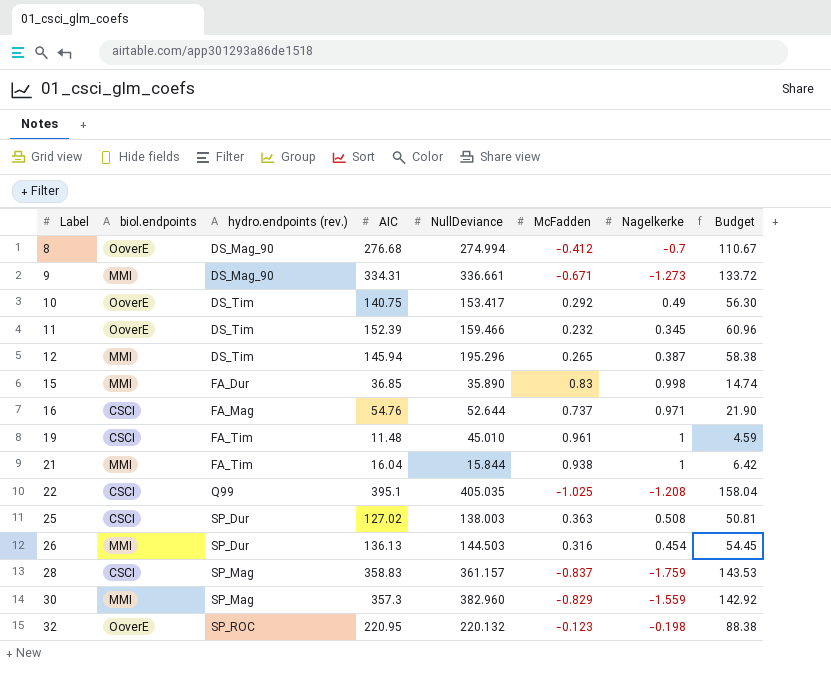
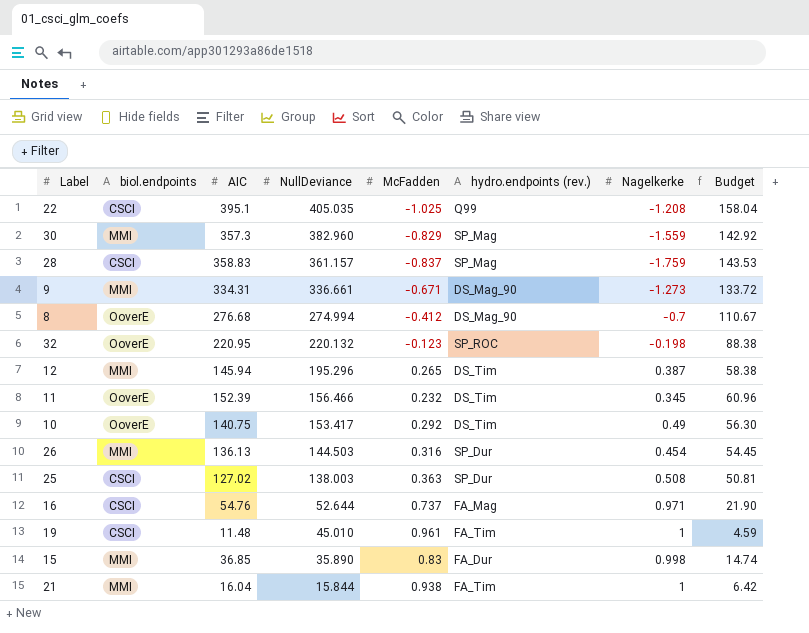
row order: Label ascending -> NullDeviance descending
column hydro.endpoints (rev.) | position: 3 -> 6
11 | NullDeviance: 159.466 -> 156.466

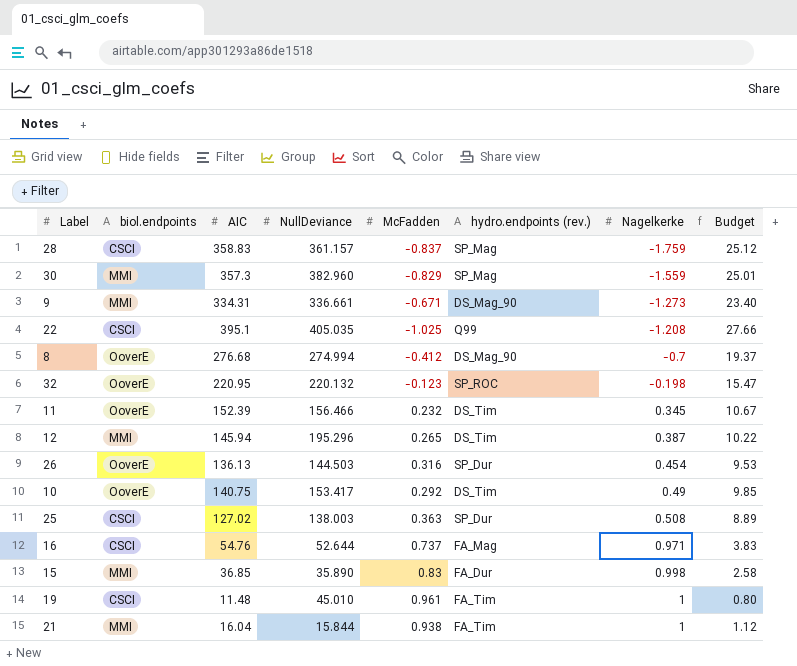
row order: NullDeviance descending -> Nagelkerke ascending
column Budget | formula: [AIC] * 0.4 -> [AIC] * 0.07
26 | biol.endpoints: MMI -> OoverE

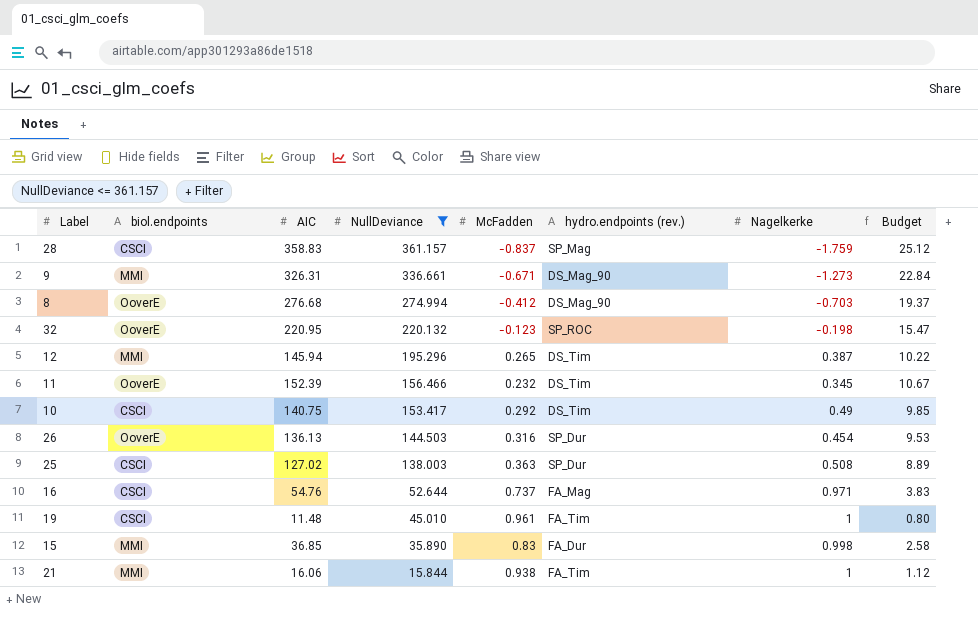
filter: none -> NullDeviance <= 361.157
row order: Nagelkerke ascending -> NullDeviance descending
9 | AIC: 334.31 -> 326.31
9 | Budget: 23.40 -> 22.84
8 | Nagelkerke: -0.7 -> -0.703
10 | biol.endpoints: OoverE -> CSCI
21 | AIC: 16.04 -> 16.06

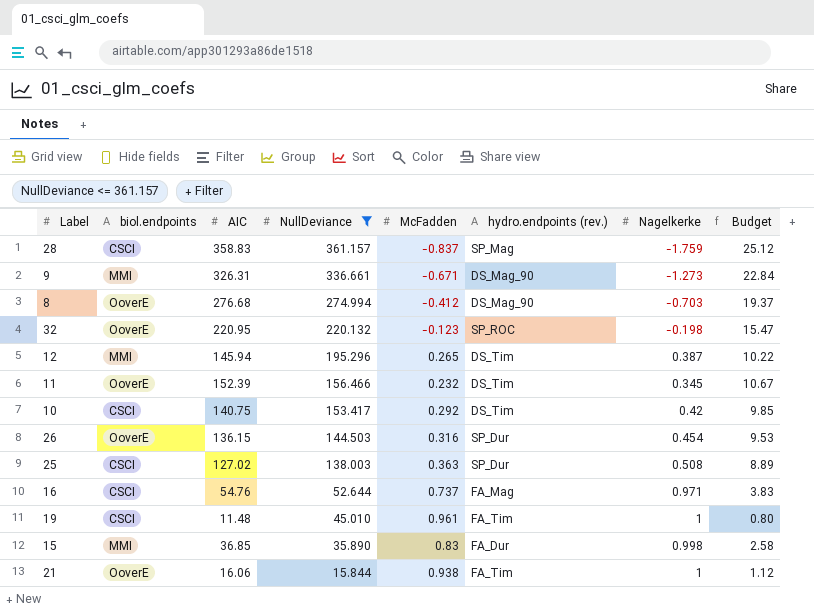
10 | Nagelkerke: 0.49 -> 0.42
26 | AIC: 136.13 -> 136.15
21 | biol.endpoints: MMI -> OoverE

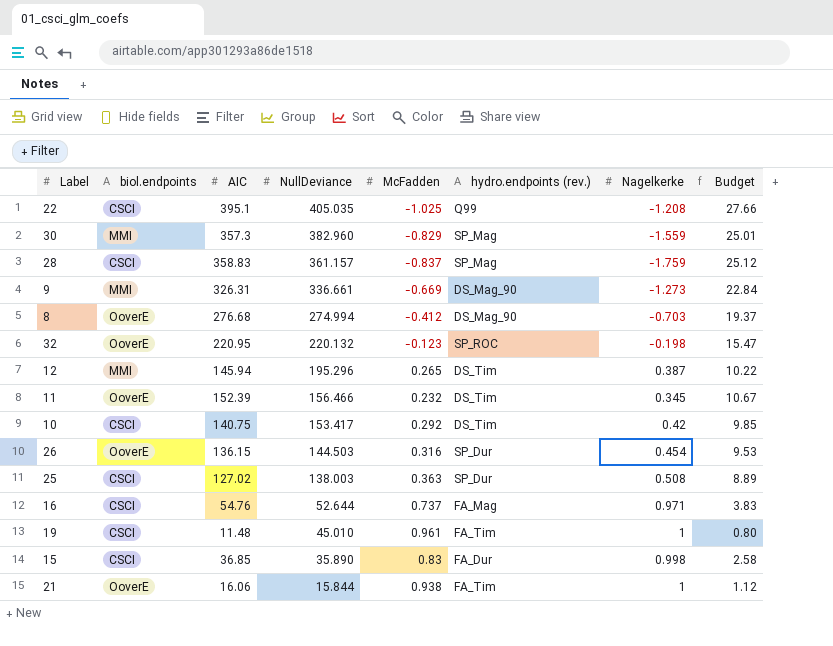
filter: NullDeviance <= 361.157 -> none
9 | McFadden: -0.671 -> -0.669
15 | biol.endpoints: MMI -> CSCI

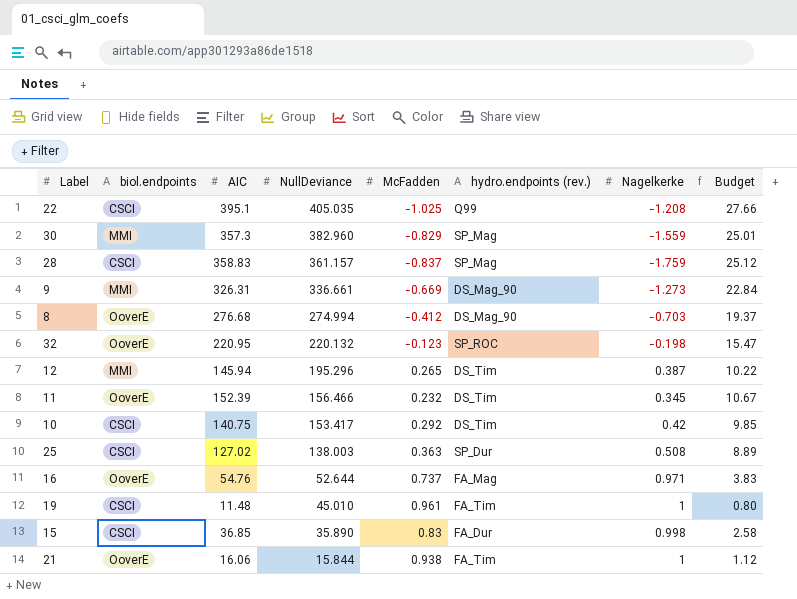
row 26: OoverE | 136.15 | 144.503 | 0.316 | SP_Dur | 0.454 | 9.53 -> none
16 | biol.endpoints: CSCI -> OoverE

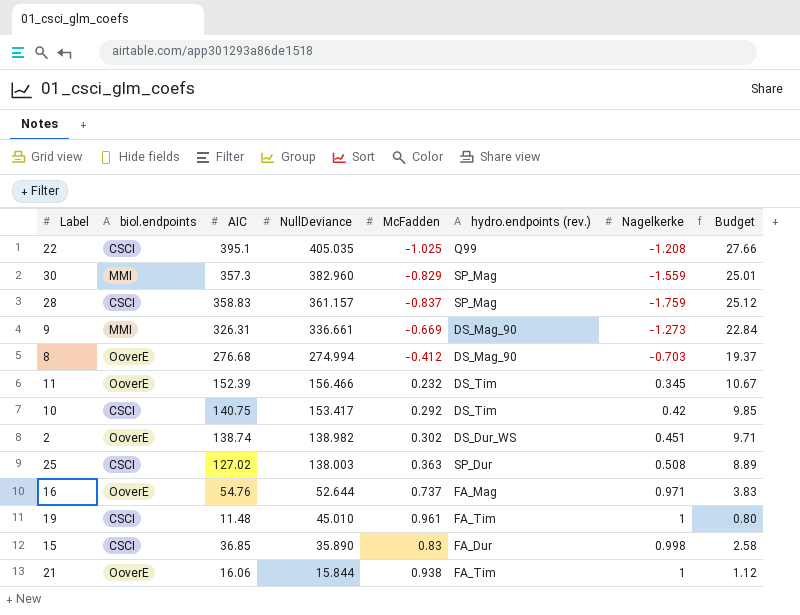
row 32: OoverE | 220.95 | 220.132 | -0.123 | SP_ROC | -0.198 | 15.47 -> none
row 12: MMI | 145.94 | 195.296 | 0.265 | DS_Tim | 0.387 | 10.22 -> none
row 2: none -> OoverE | 138.74 | 138.982 | 0.302 | DS_Dur_WS | 0.451 | 9.71

